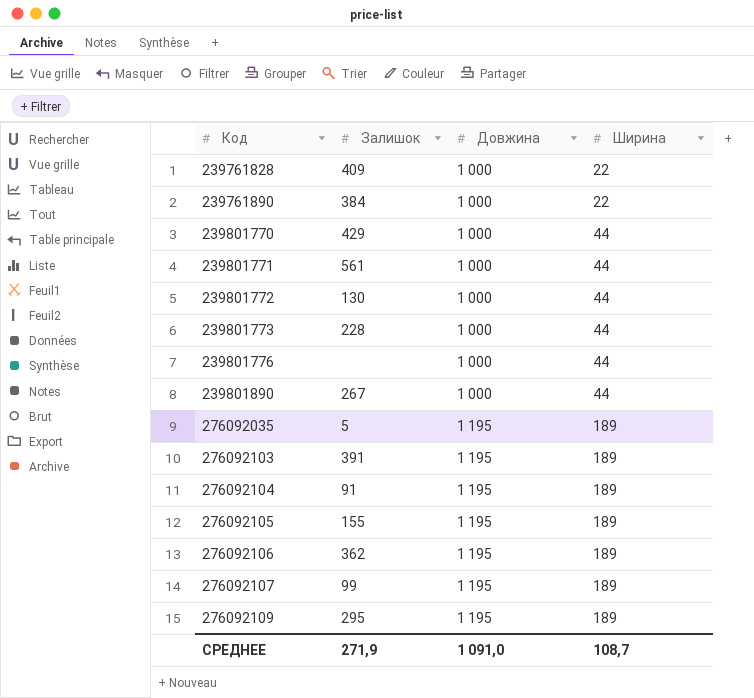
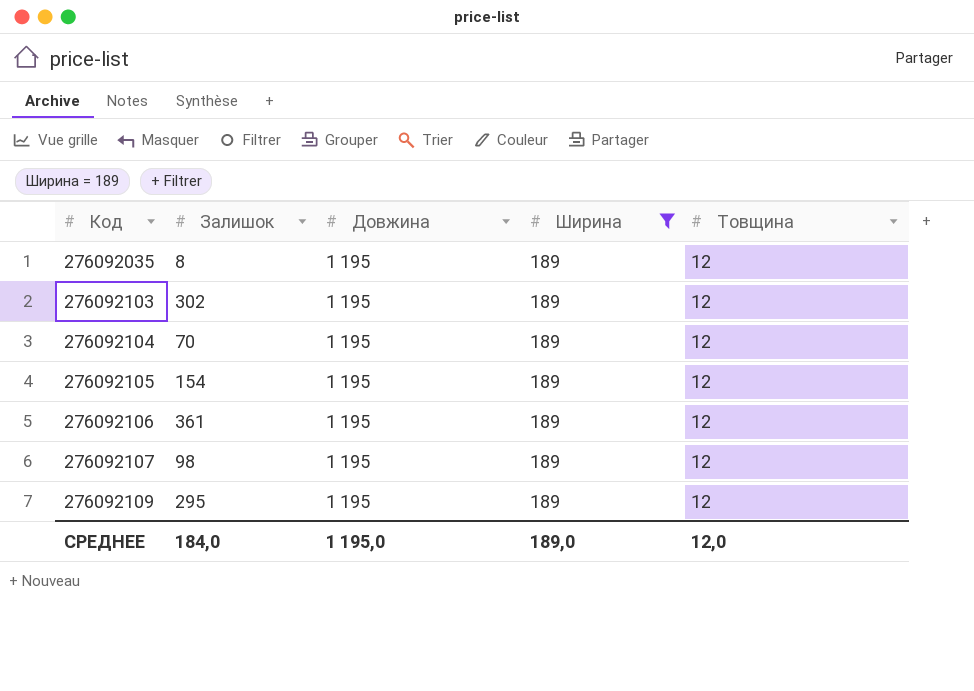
filter: none -> Ширина = 189
column Товщина | position: none -> 5
276092035 | Залишок: 5 -> 8
276092103 | Залишок: 391 -> 302
276092104 | Залишок: 91 -> 70
276092105 | Залишок: 155 -> 154
276092106 | Залишок: 362 -> 361
276092107 | Залишок: 99 -> 98
СРЕДНЕЕ | Залишок: 271,9 -> 184,0
СРЕДНЕЕ | Довжина: 1 091,0 -> 1 195,0
СРЕДНЕЕ | Ширина: 108,7 -> 189,0

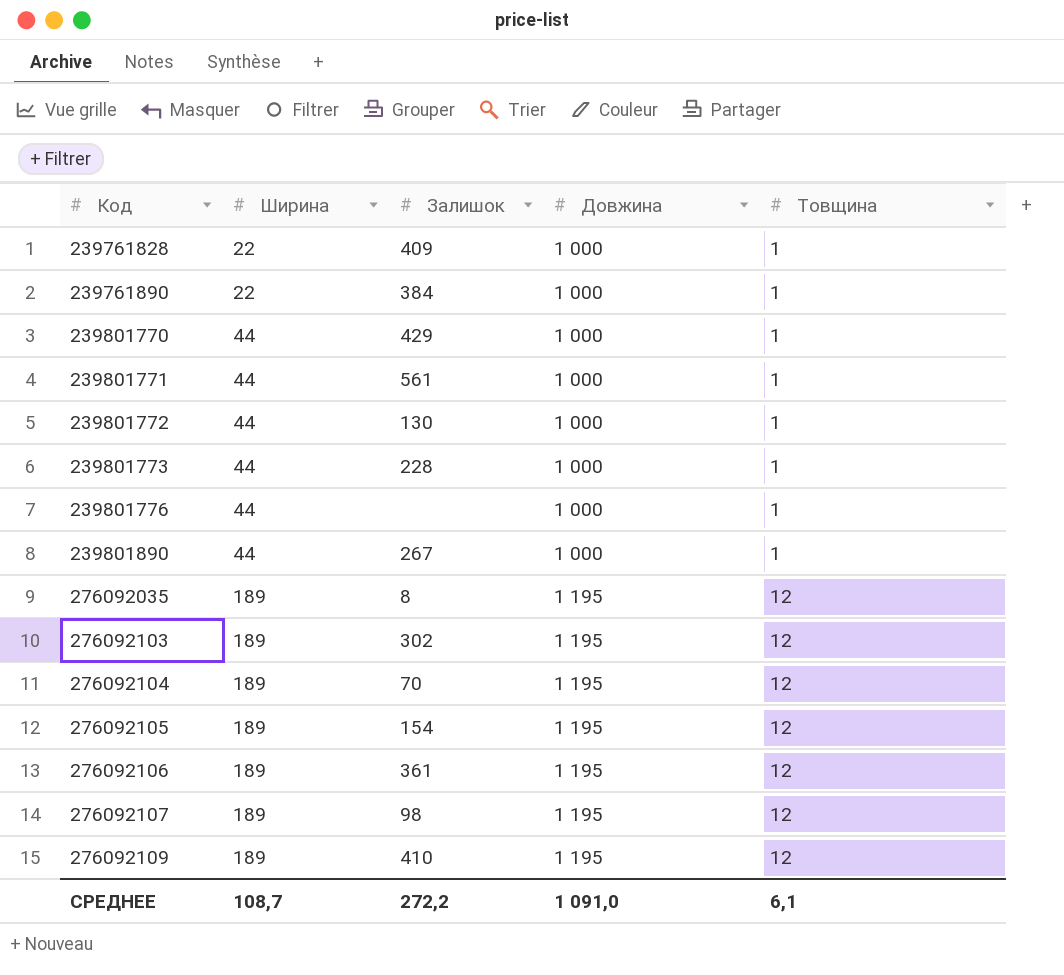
filter: Ширина = 189 -> none
column Ширина | position: 4 -> 2
276092109 | Залишок: 295 -> 410
СРЕДНЕЕ | Ширина: 189,0 -> 108,7
СРЕДНЕЕ | Залишок: 184,0 -> 272,2
СРЕДНЕЕ | Довжина: 1 195,0 -> 1 091,0
СРЕДНЕЕ | Товщина: 12,0 -> 6,1

